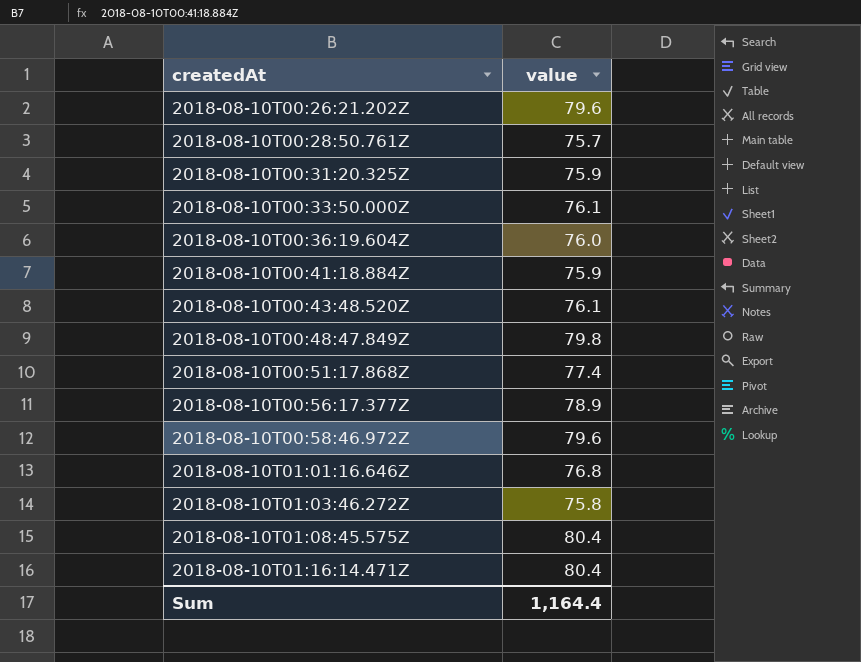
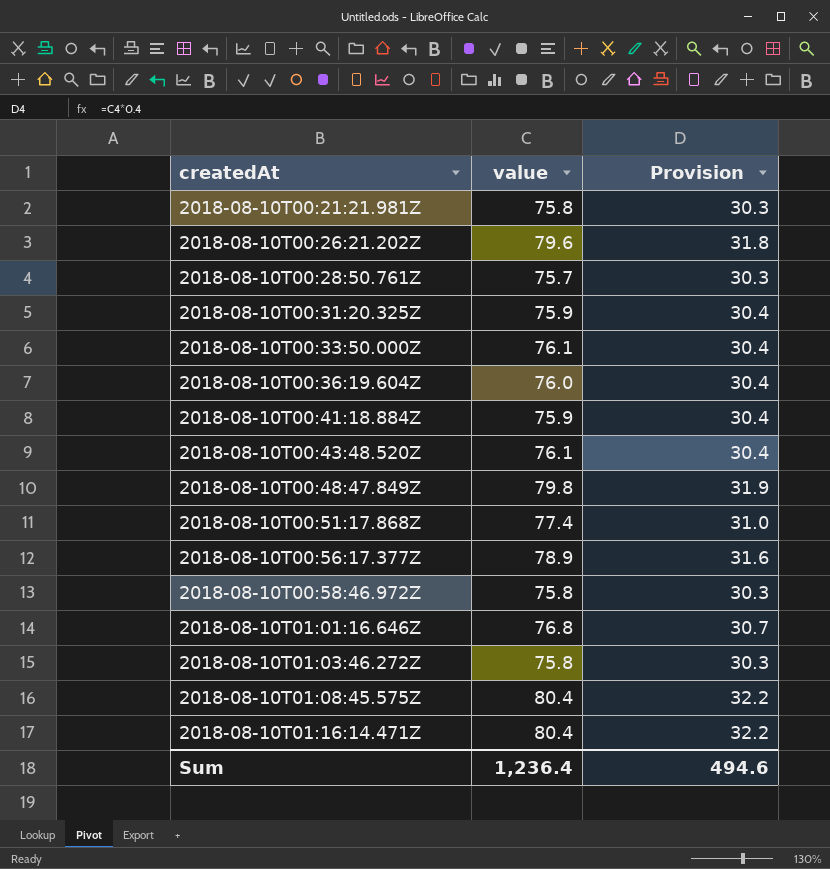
column Provision | formula: none -> [value] * 0.4
row 2018-08-10T00:21:21.981Z: none -> 75.8 | 30.3
2018-08-10T00:58:46.972Z | value: 79.6 -> 75.8
Sum | value: 1,164.4 -> 1,236.4

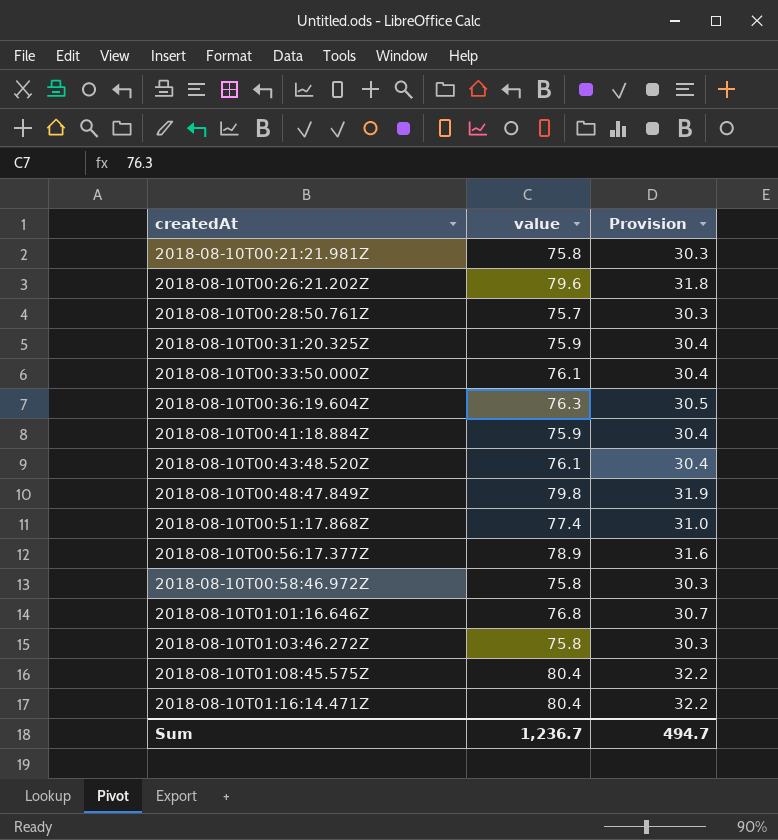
2018-08-10T00:36:19.604Z | value: 76.0 -> 76.3
2018-08-10T00:36:19.604Z | Provision: 30.4 -> 30.5
Sum | value: 1,236.4 -> 1,236.7
Sum | Provision: 494.6 -> 494.7

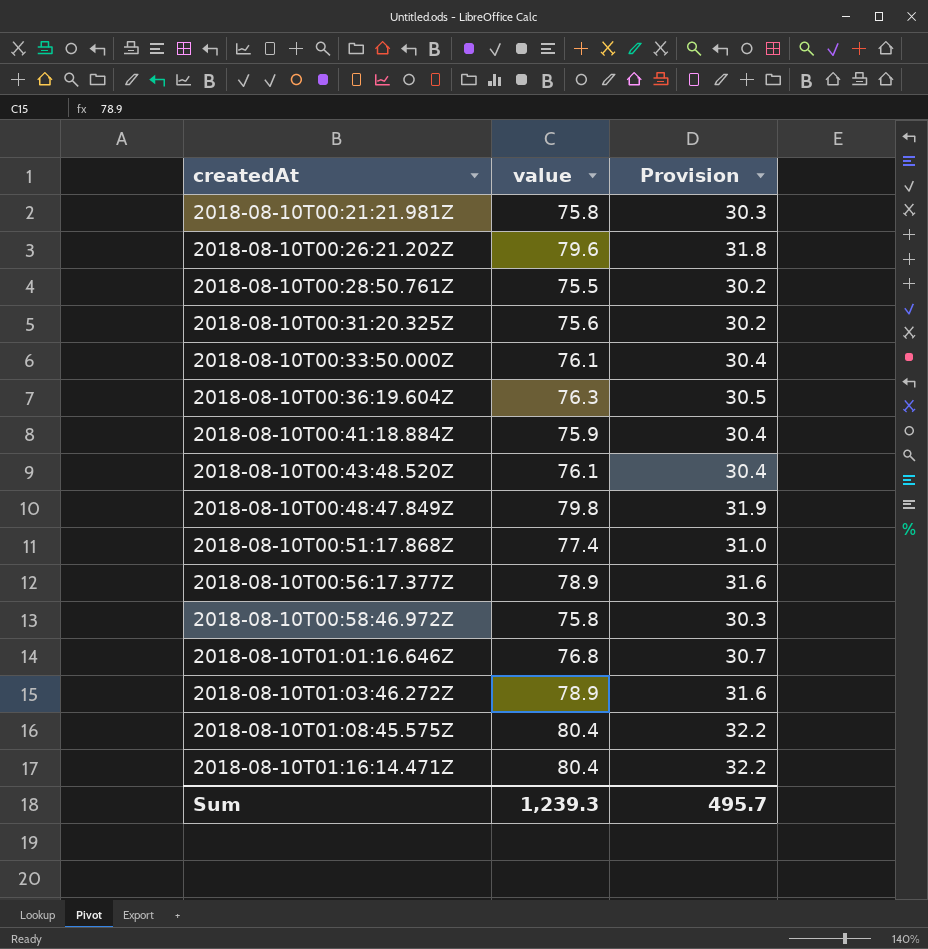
2018-08-10T00:28:50.761Z | value: 75.7 -> 75.5
2018-08-10T00:28:50.761Z | Provision: 30.3 -> 30.2
2018-08-10T00:31:20.325Z | value: 75.9 -> 75.6
2018-08-10T00:31:20.325Z | Provision: 30.4 -> 30.2
2018-08-10T01:03:46.272Z | value: 75.8 -> 78.9
2018-08-10T01:03:46.272Z | Provision: 30.3 -> 31.6
Sum | value: 1,236.7 -> 1,239.3
Sum | Provision: 494.7 -> 495.7

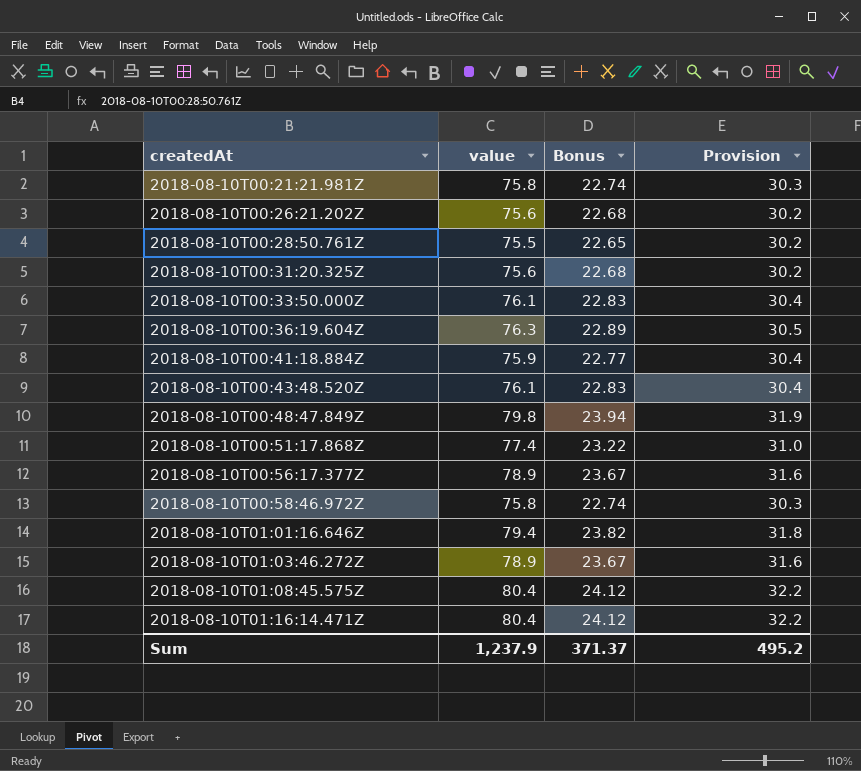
column Bonus | formula: none -> [value] * 0.3
2018-08-10T00:26:21.202Z | value: 79.6 -> 75.6
2018-08-10T00:26:21.202Z | Provision: 31.8 -> 30.2
2018-08-10T01:01:16.646Z | value: 76.8 -> 79.4
2018-08-10T01:01:16.646Z | Provision: 30.7 -> 31.8
Sum | value: 1,239.3 -> 1,237.9
Sum | Provision: 495.7 -> 495.2

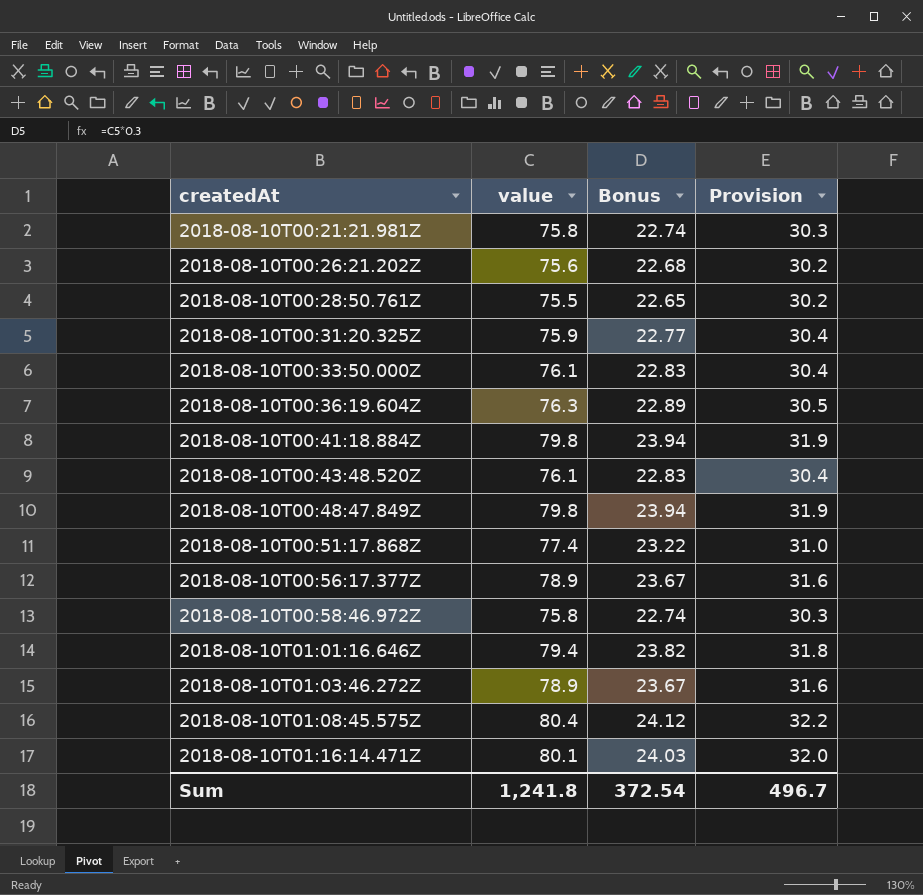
2018-08-10T00:31:20.325Z | value: 75.6 -> 75.9
2018-08-10T00:31:20.325Z | Bonus: 22.68 -> 22.77
2018-08-10T00:31:20.325Z | Provision: 30.2 -> 30.4
2018-08-10T00:41:18.884Z | value: 75.9 -> 79.8
2018-08-10T00:41:18.884Z | Bonus: 22.77 -> 23.94
2018-08-10T00:41:18.884Z | Provision: 30.4 -> 31.9
2018-08-10T01:16:14.471Z | value: 80.4 -> 80.1
2018-08-10T01:16:14.471Z | Bonus: 24.12 -> 24.03
2018-08-10T01:16:14.471Z | Provision: 32.2 -> 32.0
Sum | value: 1,237.9 -> 1,241.8
Sum | Bonus: 371.37 -> 372.54
Sum | Provision: 495.2 -> 496.7

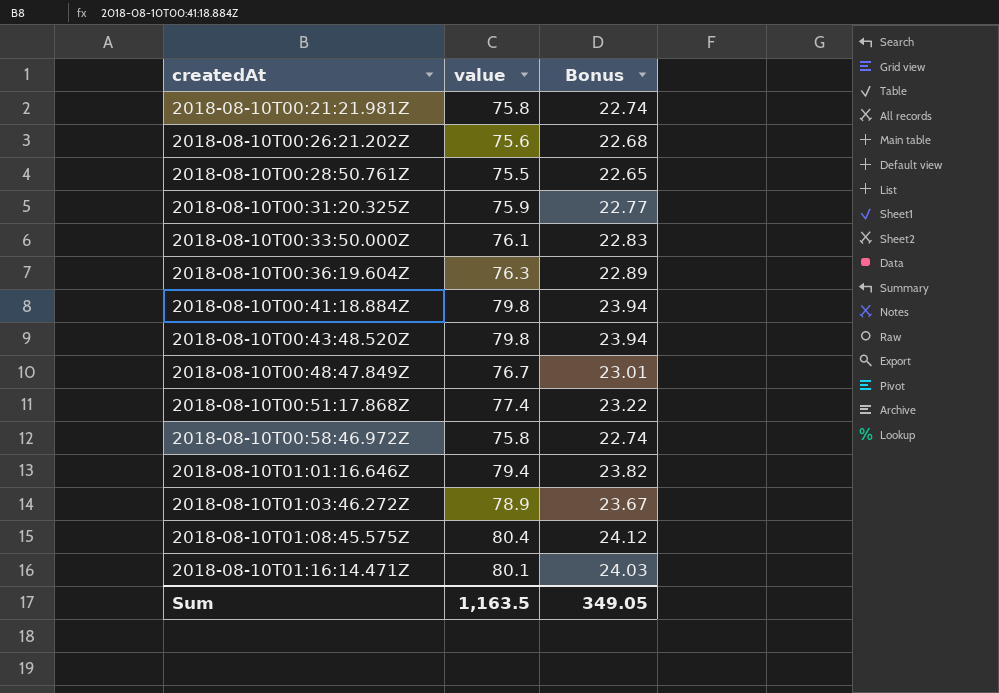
column Provision | formula: [value] * 0.4 -> none
row 2018-08-10T00:56:17.377Z: 78.9 | 23.67 | 31.6 -> none
2018-08-10T00:43:48.520Z | value: 76.1 -> 79.8
2018-08-10T00:43:48.520Z | Bonus: 22.83 -> 23.94
2018-08-10T00:48:47.849Z | value: 79.8 -> 76.7
2018-08-10T00:48:47.849Z | Bonus: 23.94 -> 23.01
Sum | value: 1,241.8 -> 1,163.5
Sum | Bonus: 372.54 -> 349.05

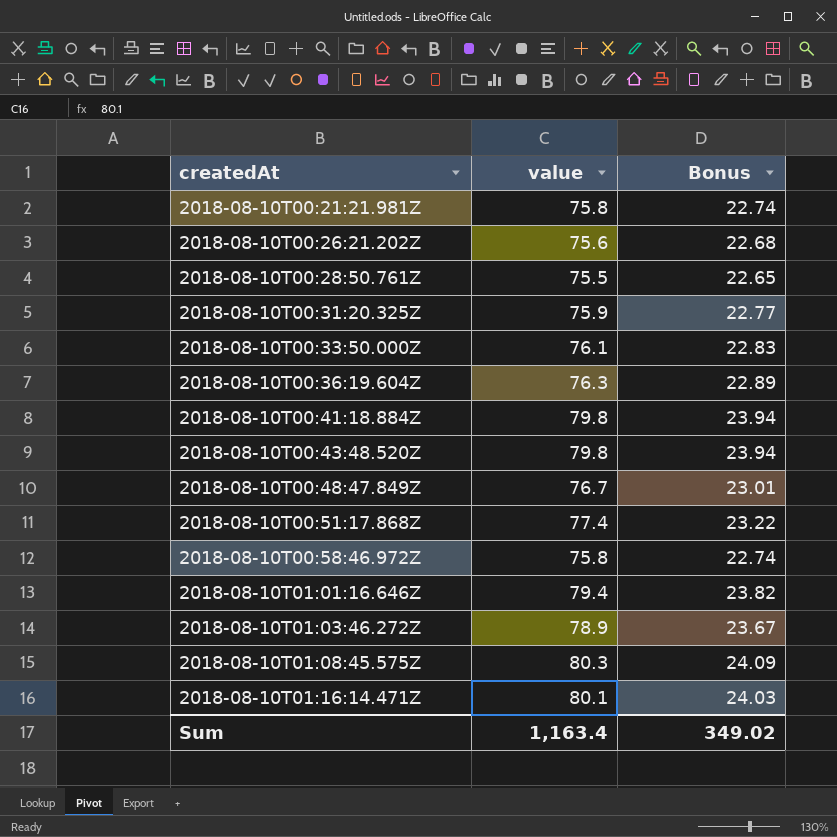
2018-08-10T01:08:45.575Z | value: 80.4 -> 80.3
2018-08-10T01:08:45.575Z | Bonus: 24.12 -> 24.09
Sum | value: 1,163.5 -> 1,163.4
Sum | Bonus: 349.05 -> 349.02

